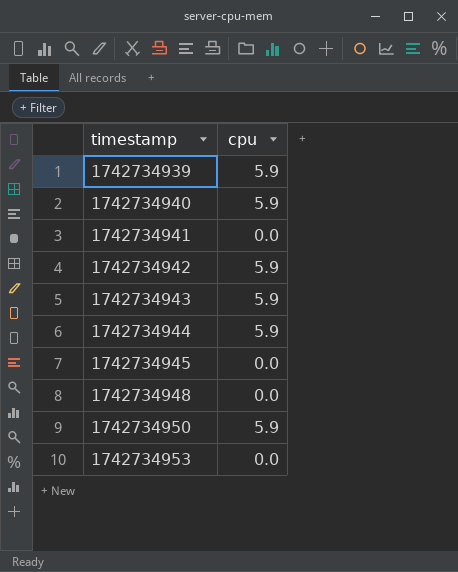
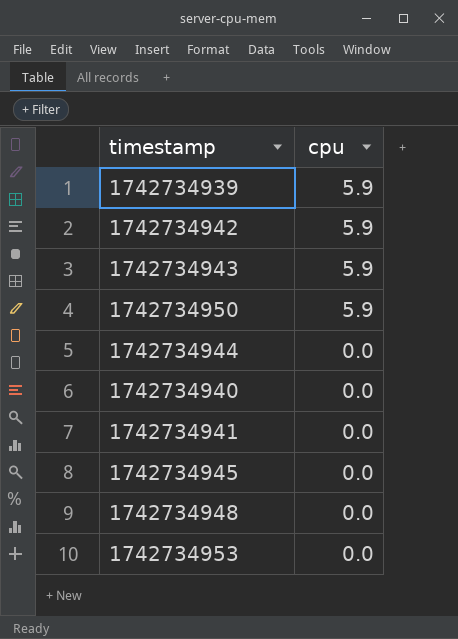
row order: timestamp ascending -> cpu descending
1742734944 | cpu: 5.9 -> 0.0
1742734940 | cpu: 5.9 -> 0.0

